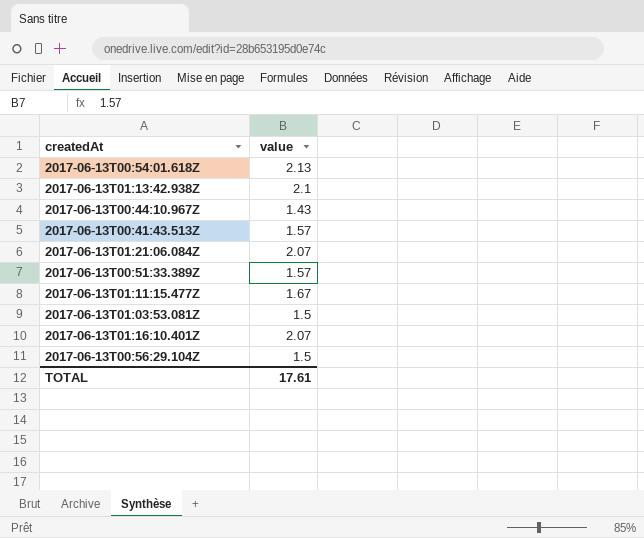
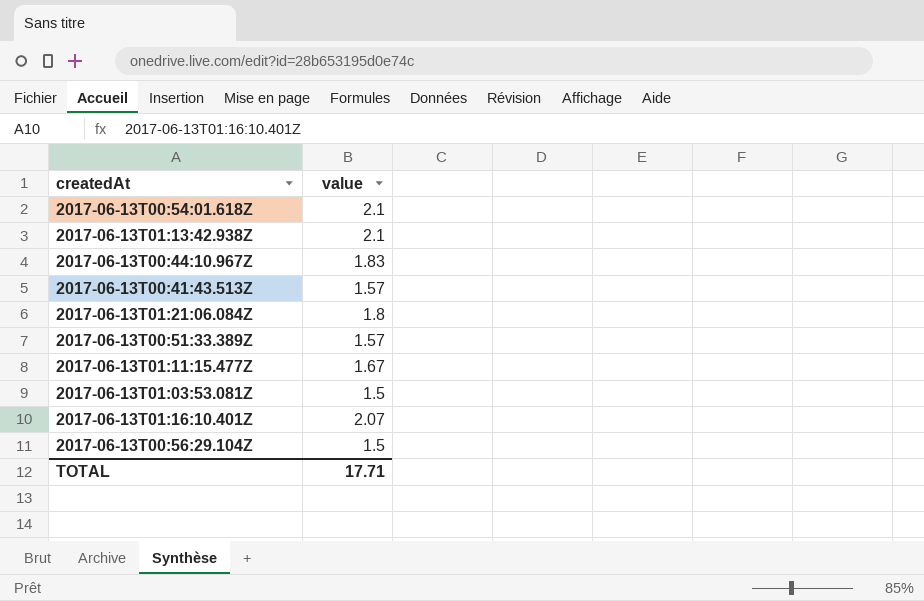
2017-06-13T00:54:01.618Z | value: 2.13 -> 2.1
2017-06-13T00:44:10.967Z | value: 1.43 -> 1.83
2017-06-13T01:21:06.084Z | value: 2.07 -> 1.8
TOTAL | value: 17.61 -> 17.71

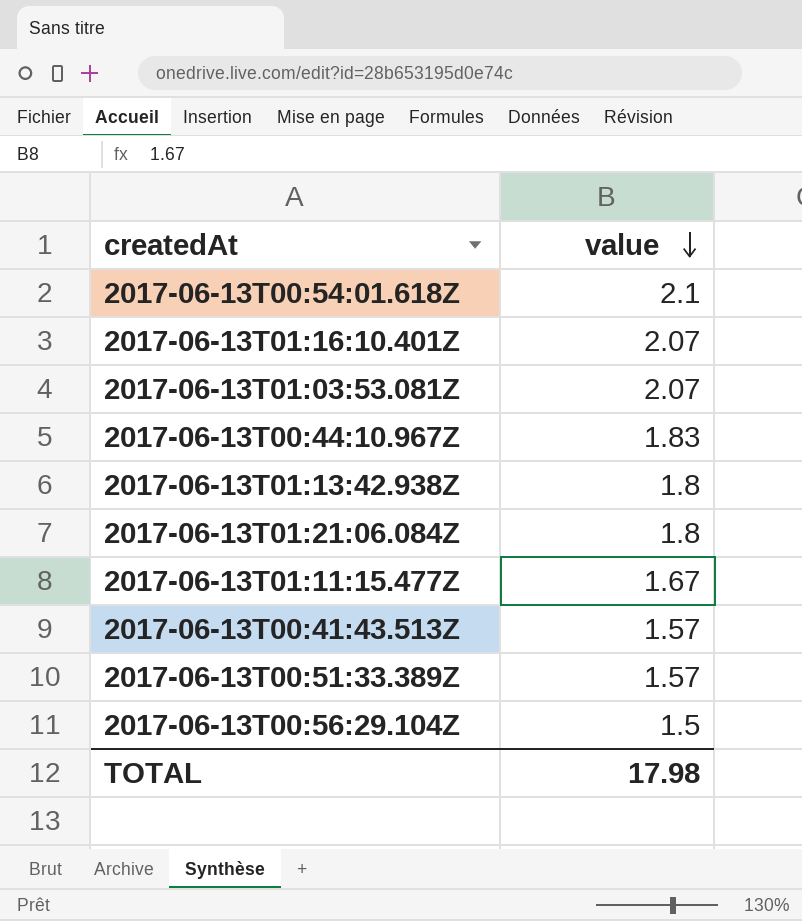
row order: none -> value descending
2017-06-13T01:03:53.081Z | value: 1.5 -> 2.07
2017-06-13T01:13:42.938Z | value: 2.1 -> 1.8
TOTAL | value: 17.71 -> 17.98

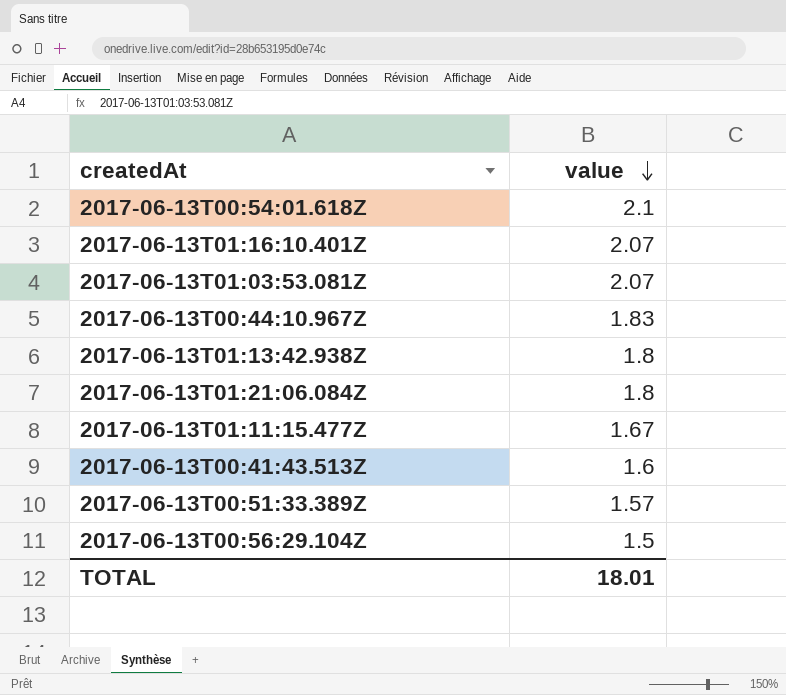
2017-06-13T00:41:43.513Z | value: 1.57 -> 1.6
TOTAL | value: 17.98 -> 18.01

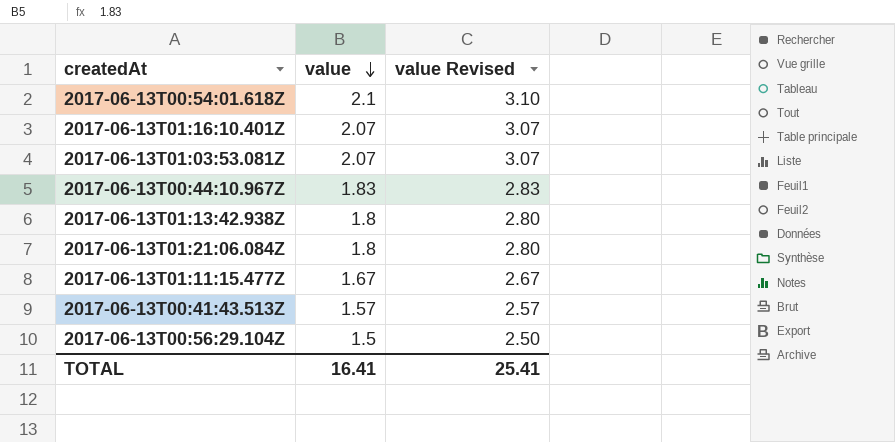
column value Revised | formula: none -> [value] + 1
row 2017-06-13T00:51:33.389Z: 1.57 -> none
2017-06-13T00:41:43.513Z | value: 1.6 -> 1.57
TOTAL | value: 18.01 -> 16.41

